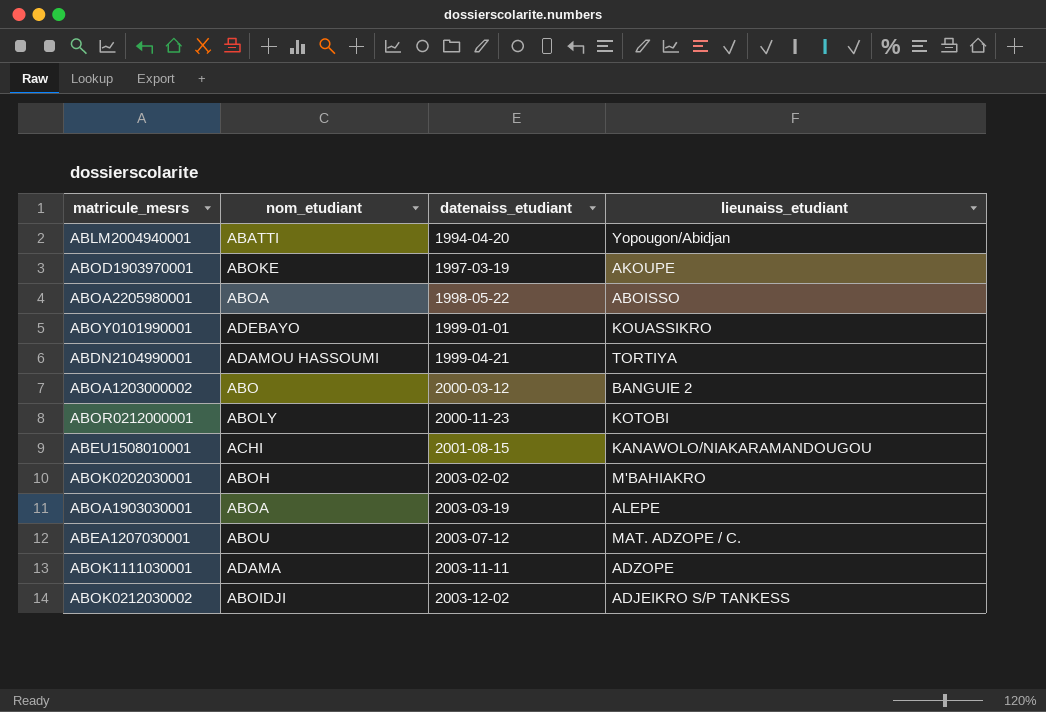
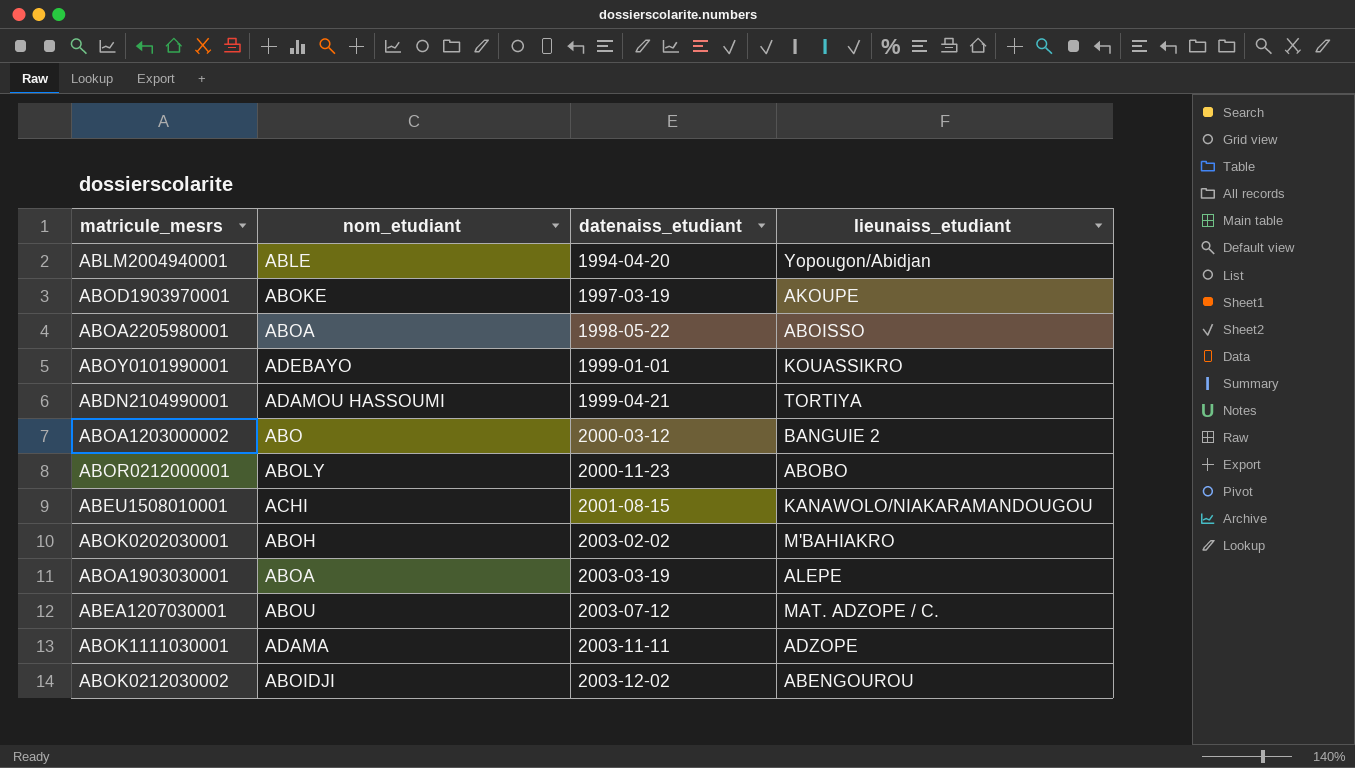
ABLM2004940001 | nom_etudiant: ABATTI -> ABLE
ABOR0212000001 | lieunaiss_etudiant: KOTOBI -> ABOBO
ABOK0212030002 | lieunaiss_etudiant: ADJEIKRO S/P TANKESS -> ABENGOUROU

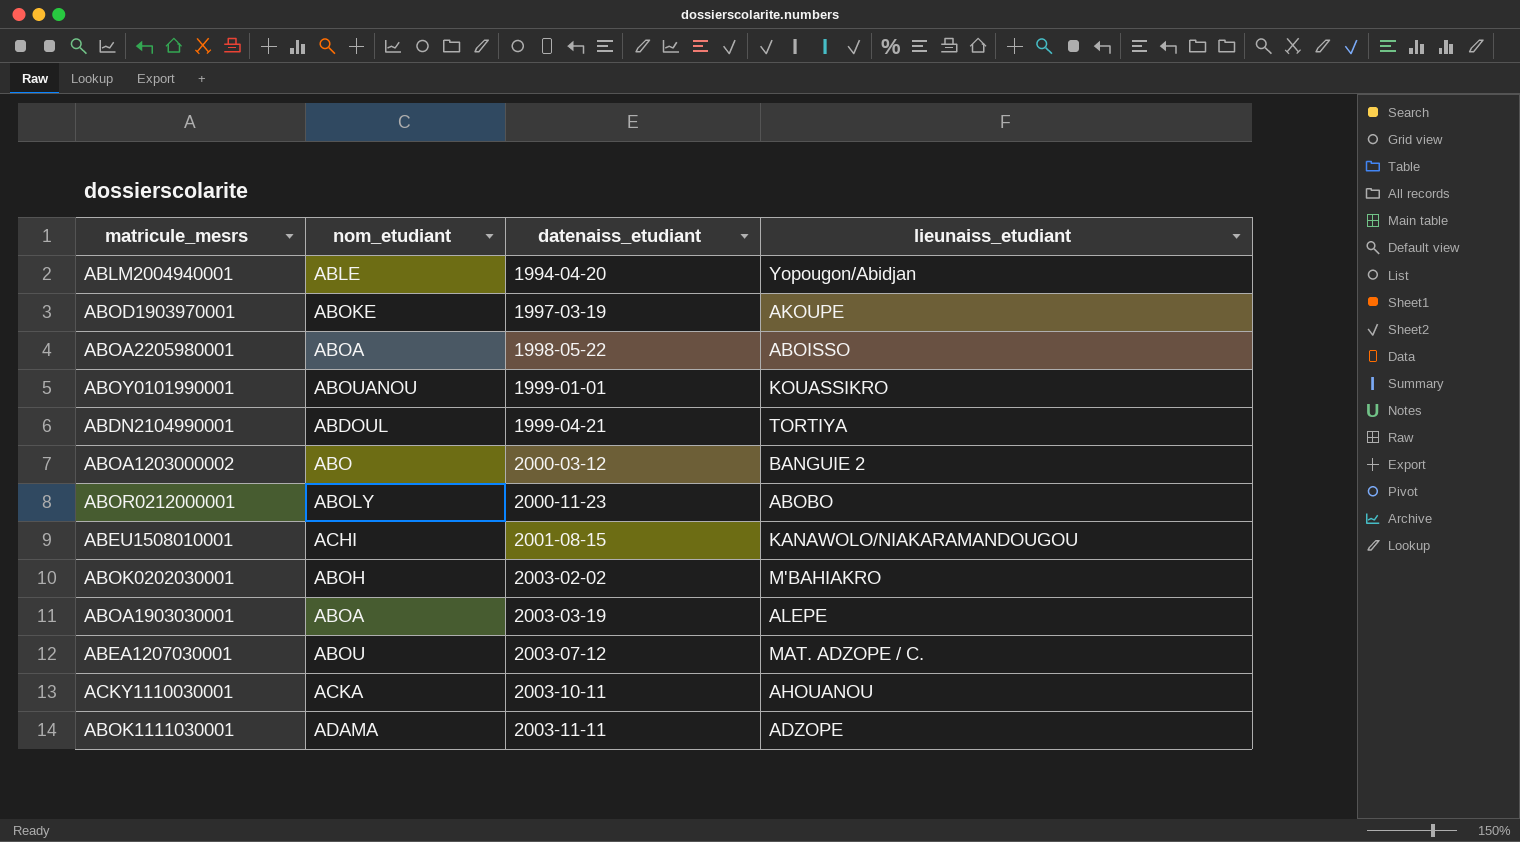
row ABOK0212030002: ABOIDJI | 2003-12-02 | ABENGOUROU -> none
ABOY0101990001 | nom_etudiant: ADEBAYO -> ABOUANOU
ABDN2104990001 | nom_etudiant: ADAMOU HASSOUMI -> ABDOUL
row ACKY1110030001: none -> ACKA | 2003-10-11 | AHOUANOU

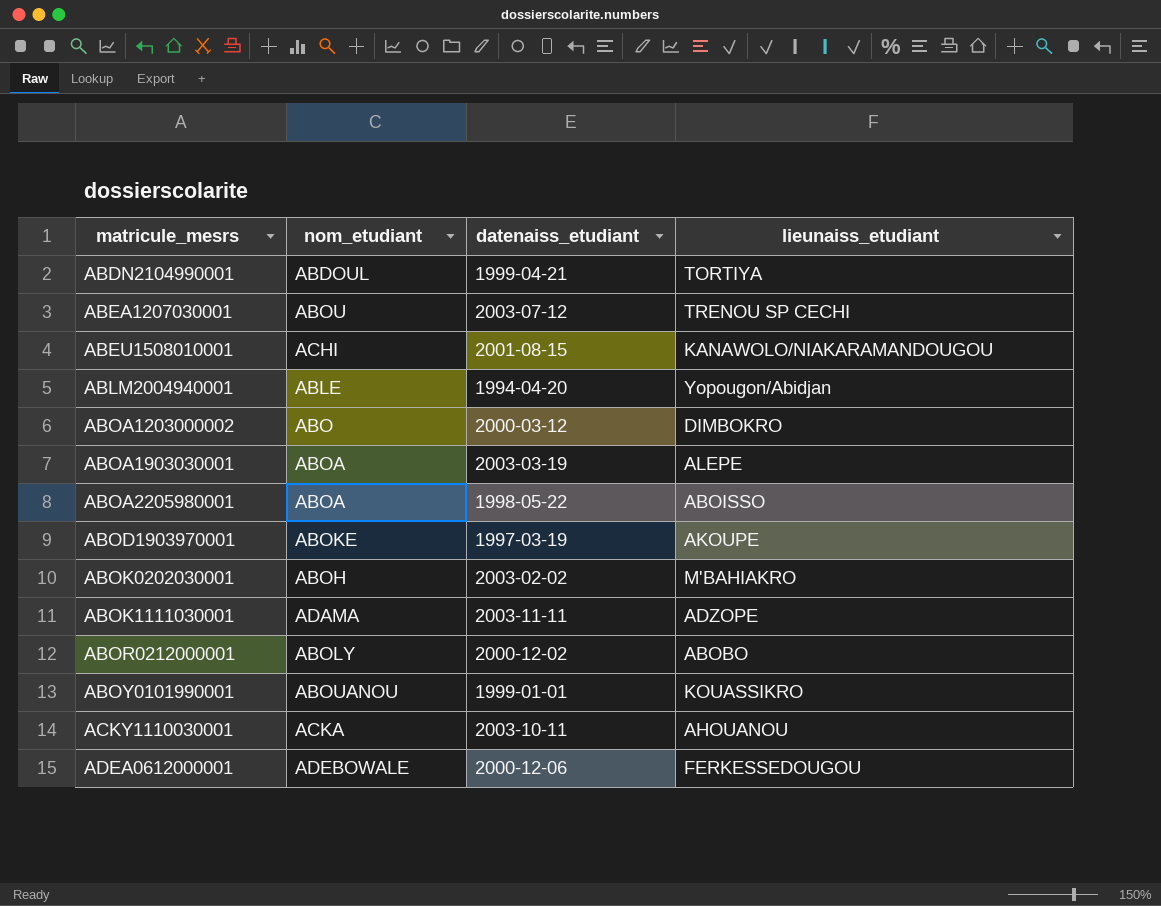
row order: datenaiss_etudiant ascending -> matricule_mesrs ascending
ABEA1207030001 | lieunaiss_etudiant: MAT. ADZOPE / C. -> TRENOU SP CECHI
ABOA1203000002 | lieunaiss_etudiant: BANGUIE 2 -> DIMBOKRO
ABOR0212000001 | datenaiss_etudiant: 2000-11-23 -> 2000-12-02
row ADEA0612000001: none -> ADEBOWALE | 2000-12-06 | FERKESSEDOUGOU

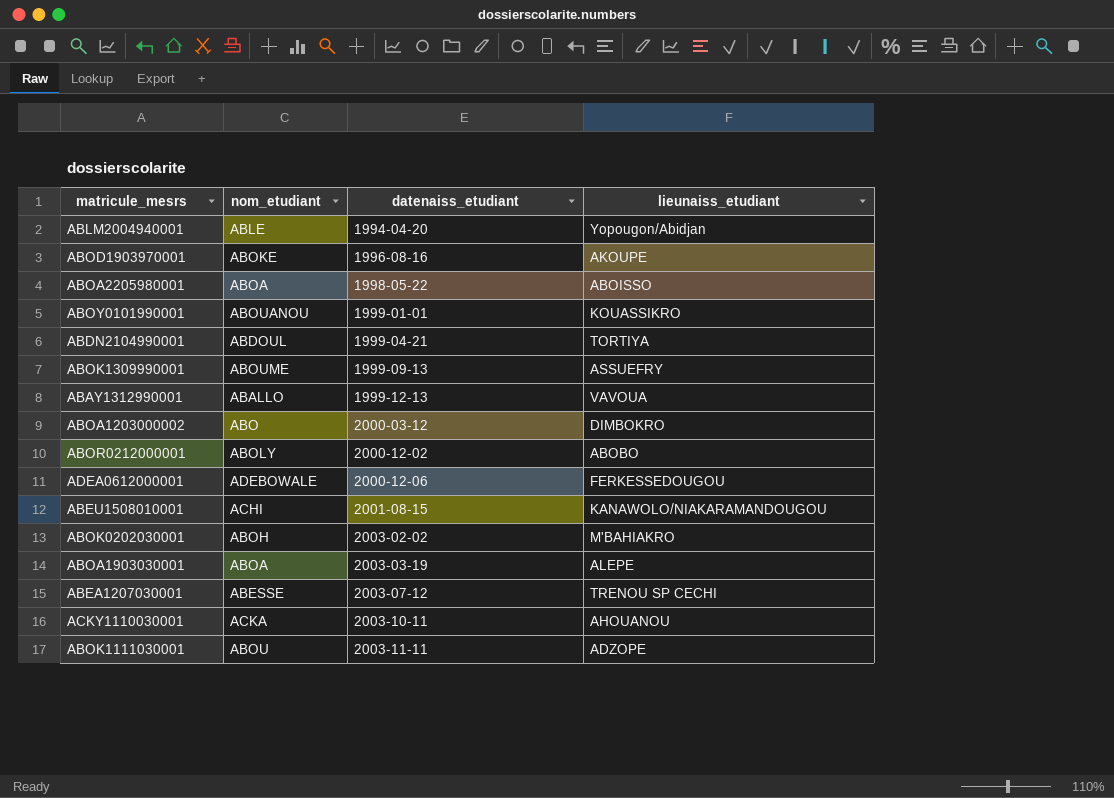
row order: matricule_mesrs ascending -> datenaiss_etudiant ascending
ABOD1903970001 | datenaiss_etudiant: 1997-03-19 -> 1996-08-16
row ABOK1309990001: none -> ABOUME | 1999-09-13 | ASSUEFRY
row ABAY1312990001: none -> ABALLO | 1999-12-13 | VAVOUA
ABEA1207030001 | nom_etudiant: ABOU -> ABESSE
ABOK1111030001 | nom_etudiant: ADAMA -> ABOU

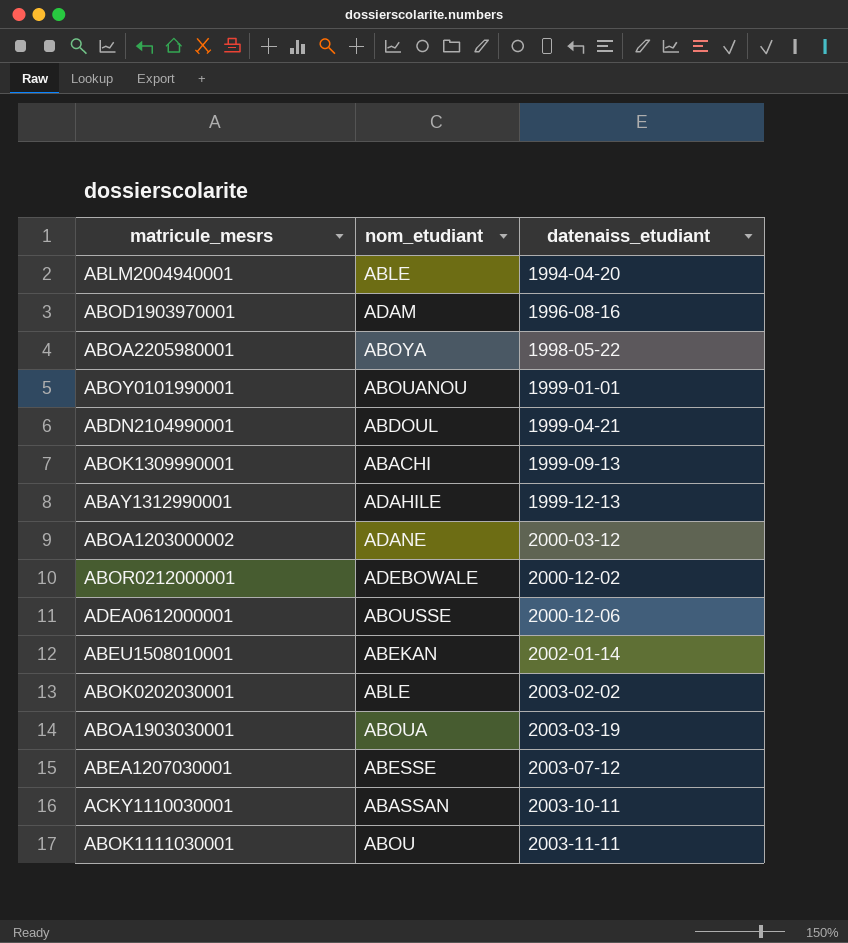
column lieunaiss_etudiant | position: 4 -> none
ABOD1903970001 | nom_etudiant: ABOKE -> ADAM
ABOA2205980001 | nom_etudiant: ABOA -> ABOYA
ABOK1309990001 | nom_etudiant: ABOUME -> ABACHI
ABAY1312990001 | nom_etudiant: ABALLO -> ADAHILE
ABOA1203000002 | nom_etudiant: ABO -> ADANE
ABOR0212000001 | nom_etudiant: ABOLY -> ADEBOWALE
ADEA0612000001 | nom_etudiant: ADEBOWALE -> ABOUSSE
ABEU1508010001 | nom_etudiant: ACHI -> ABEKAN
ABEU1508010001 | datenaiss_etudiant: 2001-08-15 -> 2002-01-14
ABOK0202030001 | nom_etudiant: ABOH -> ABLE
ABOA1903030001 | nom_etudiant: ABOA -> ABOUA
ACKY1110030001 | nom_etudiant: ACKA -> ABASSAN

